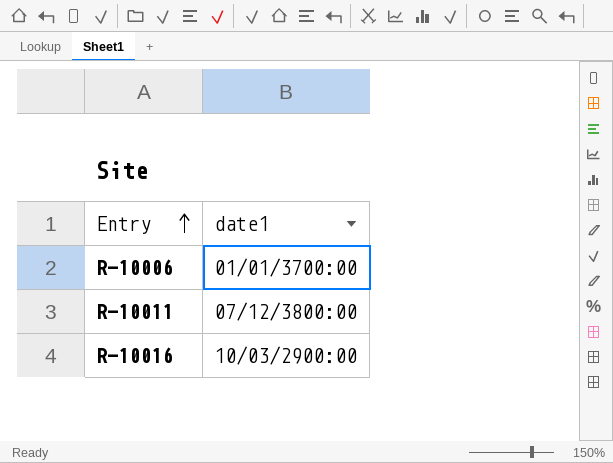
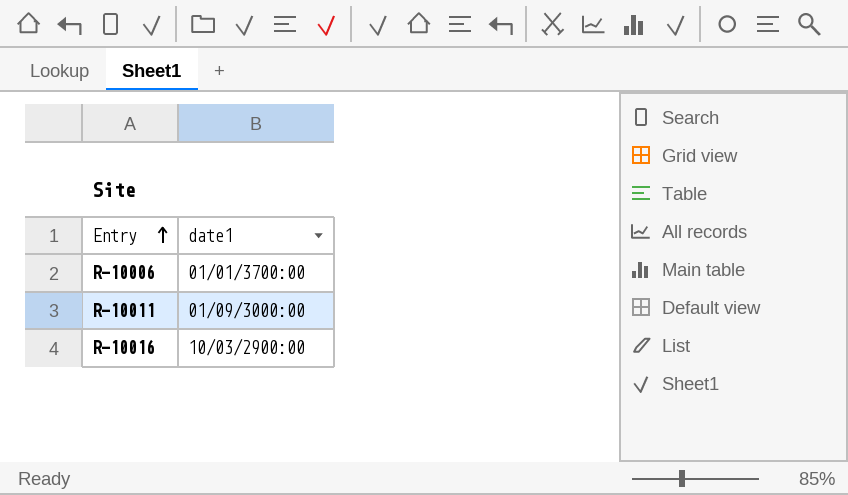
R-10011 | date1: 07/12/3800:00 -> 01/09/3000:00

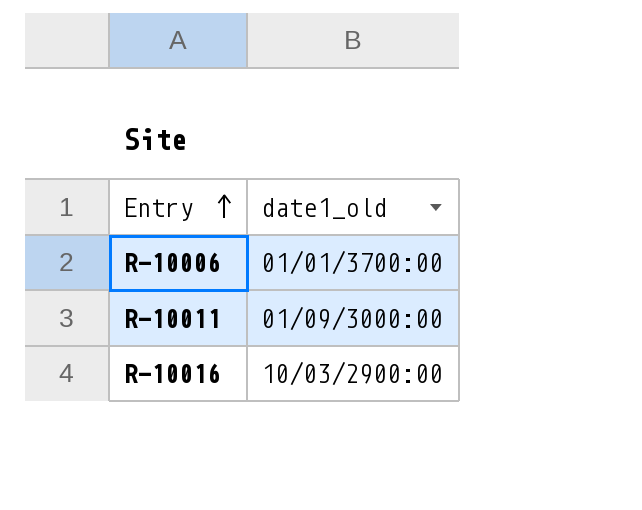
column name: date1 -> date1_old

